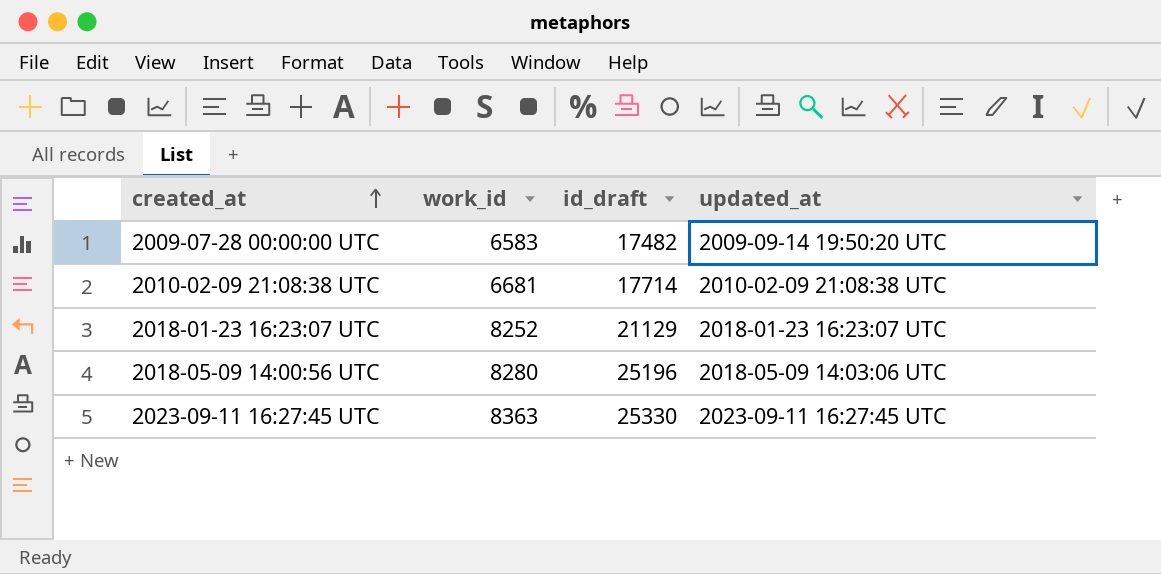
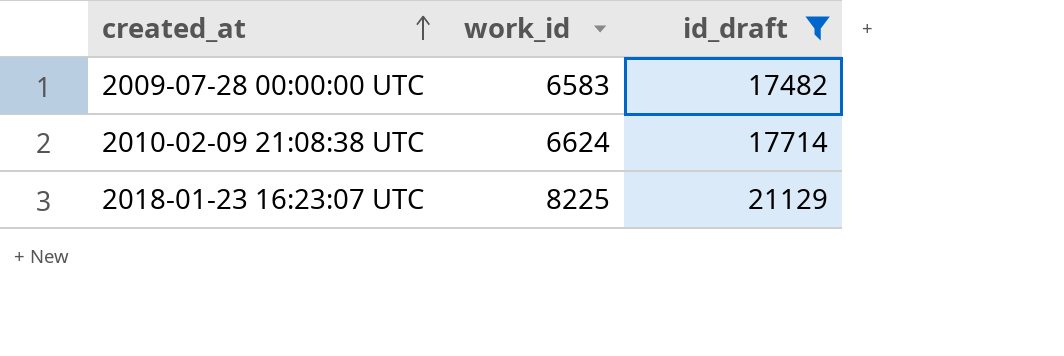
filter: none -> id_draft <= 21129
column updated_at | position: 4 -> none
2010-02-09 21:08:38 UTC | work_id: 6681 -> 6624
2018-01-23 16:23:07 UTC | work_id: 8252 -> 8225

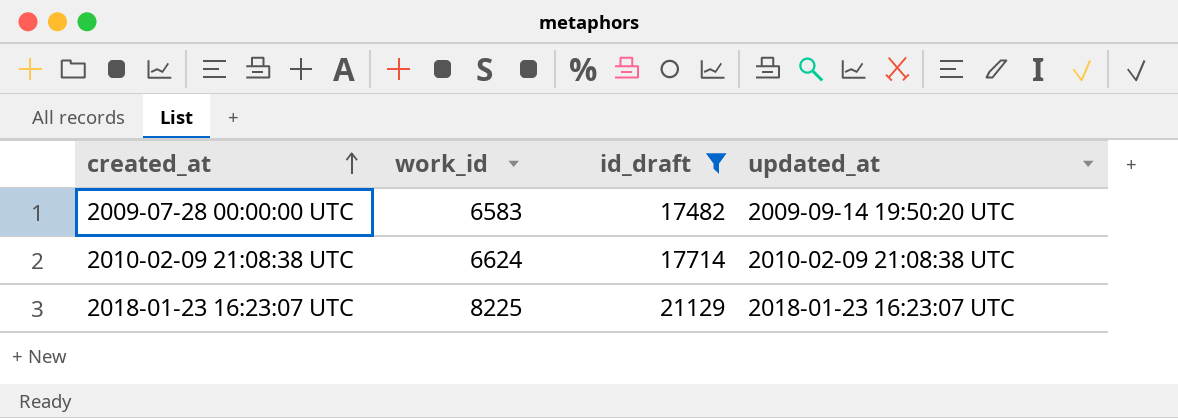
column updated_at | position: none -> 4

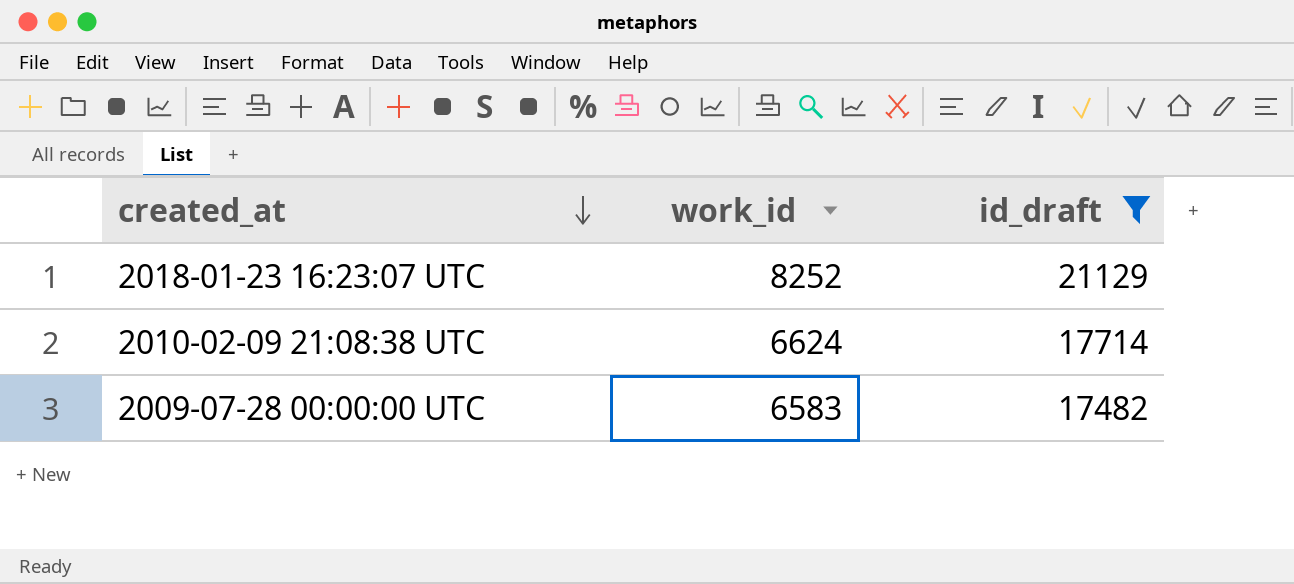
row order: created_at ascending -> created_at descending
column updated_at | position: 4 -> none
2018-01-23 16:23:07 UTC | work_id: 8225 -> 8252

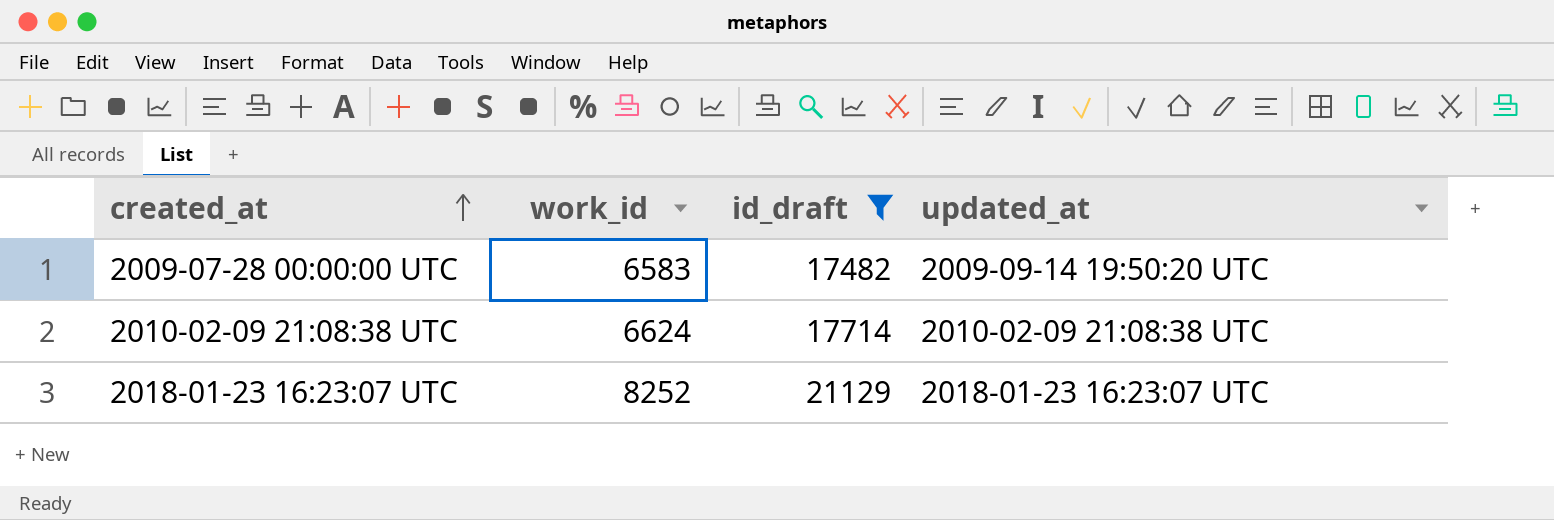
row order: created_at descending -> created_at ascending
column updated_at | position: none -> 4

